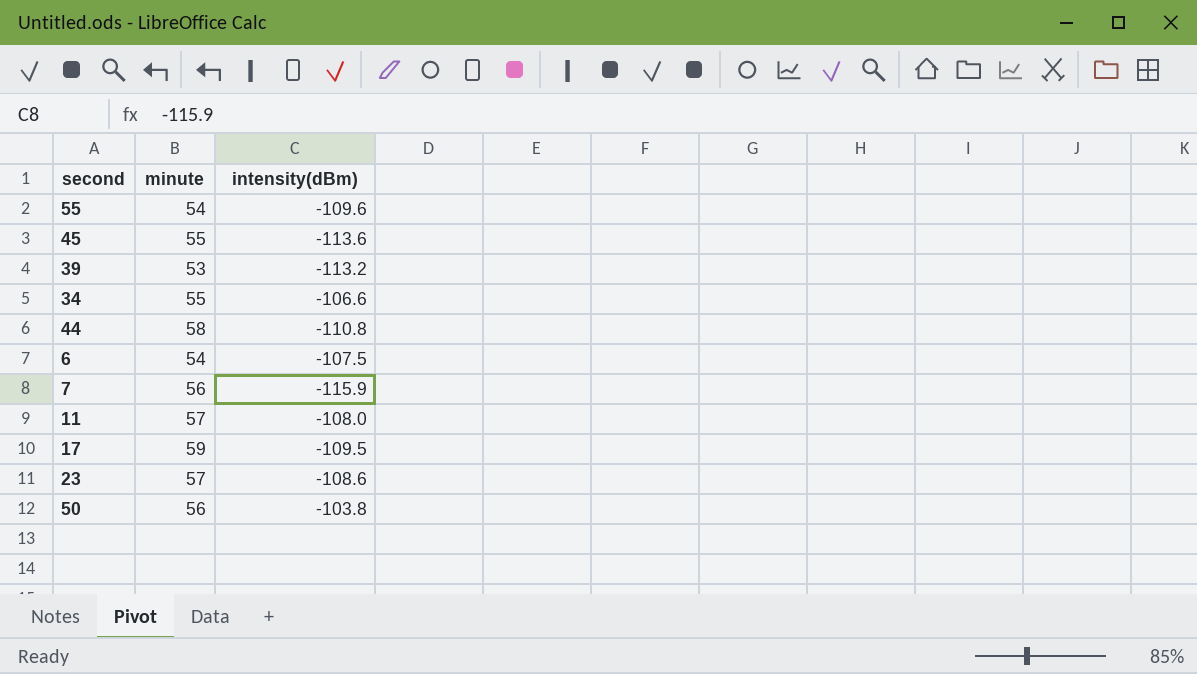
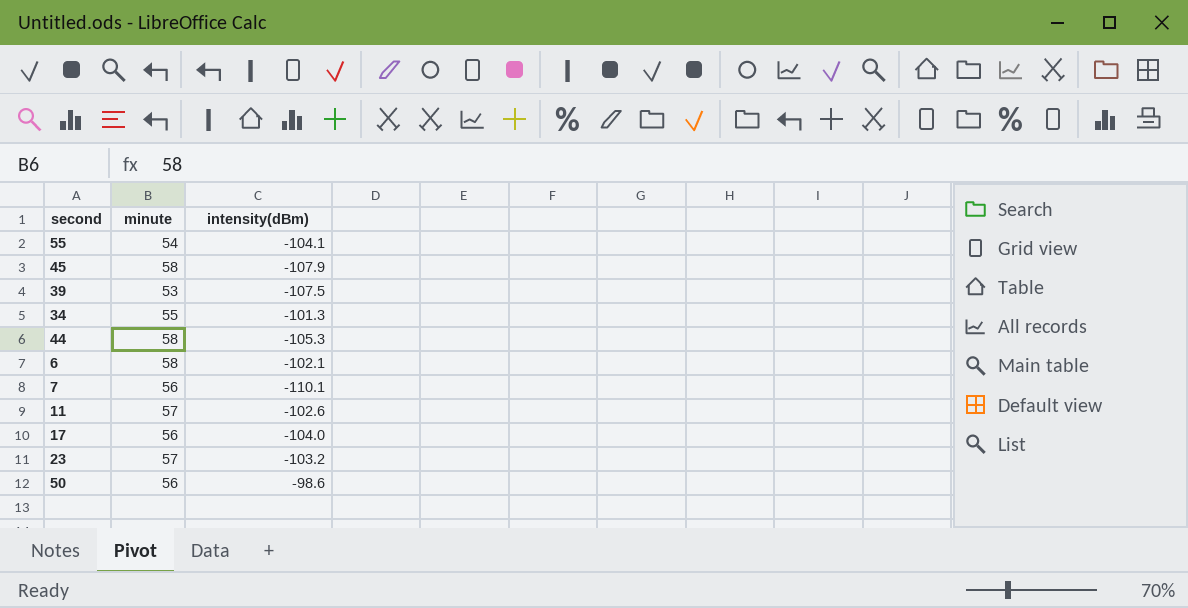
55 | intensity(dBm): -109.6 -> -104.1
45 | minute: 55 -> 58
45 | intensity(dBm): -113.6 -> -107.9
39 | intensity(dBm): -113.2 -> -107.5
34 | intensity(dBm): -106.6 -> -101.3
44 | intensity(dBm): -110.8 -> -105.3
6 | minute: 54 -> 58
6 | intensity(dBm): -107.5 -> -102.1
7 | intensity(dBm): -115.9 -> -110.1
11 | intensity(dBm): -108.0 -> -102.6
17 | minute: 59 -> 56
17 | intensity(dBm): -109.5 -> -104.0
23 | intensity(dBm): -108.6 -> -103.2
50 | intensity(dBm): -103.8 -> -98.6

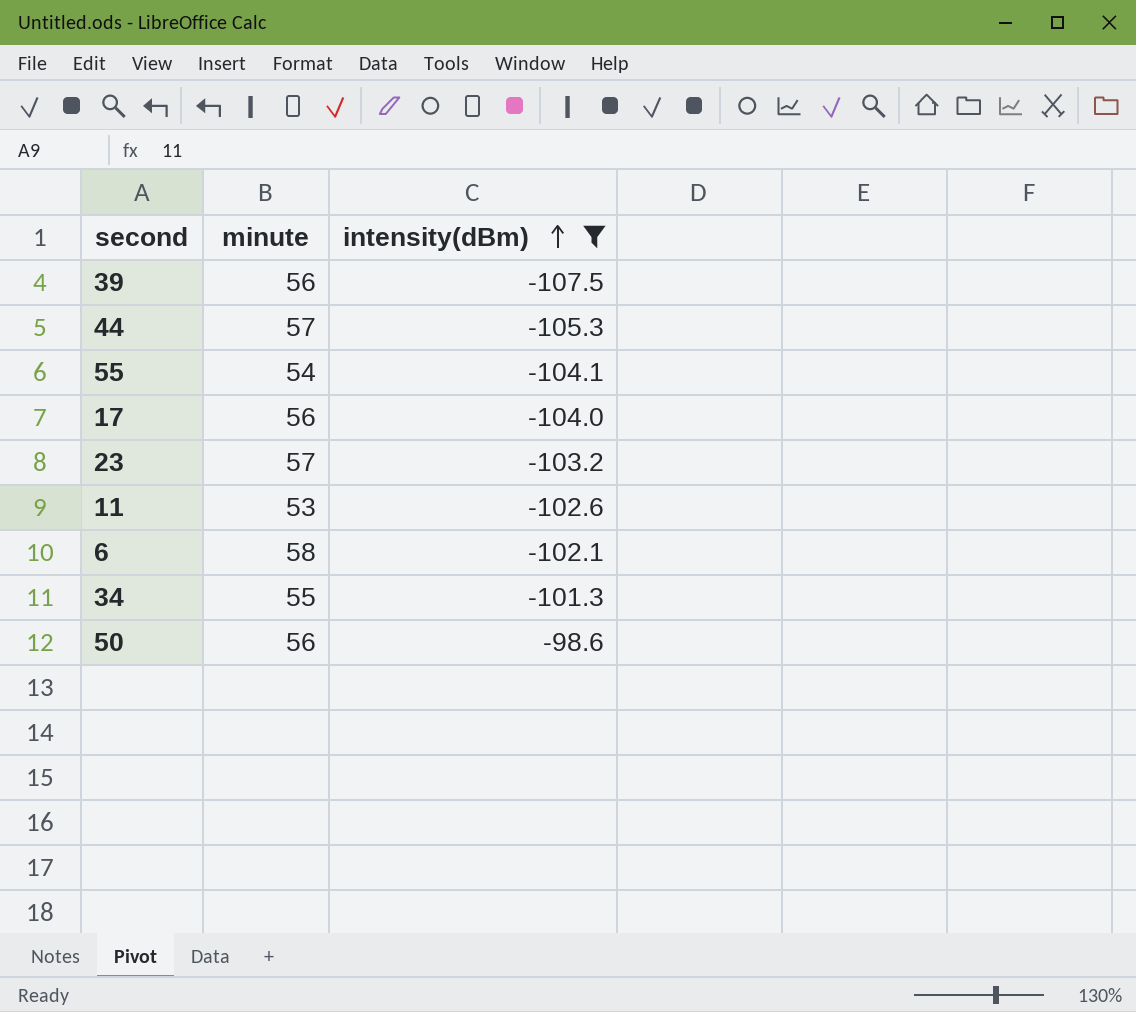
filter: none -> intensity(dBm) >= -107.5
row order: none -> intensity(dBm) ascending
39 | minute: 53 -> 56
44 | minute: 58 -> 57
11 | minute: 57 -> 53

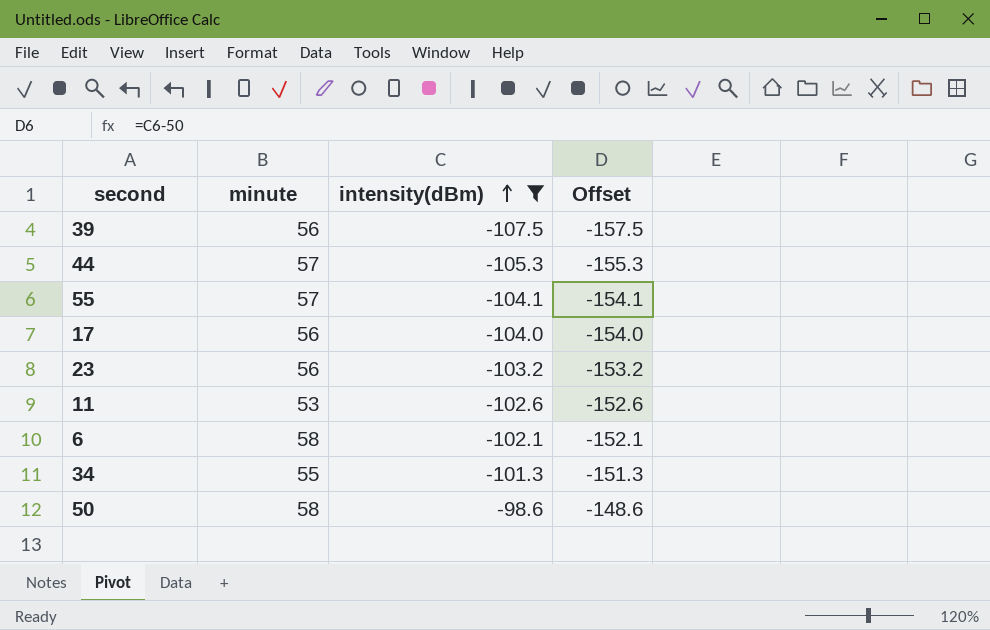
column Offset | formula: none -> [intensity(dBm)] - 50
55 | minute: 54 -> 57
23 | minute: 57 -> 56
50 | minute: 56 -> 58

